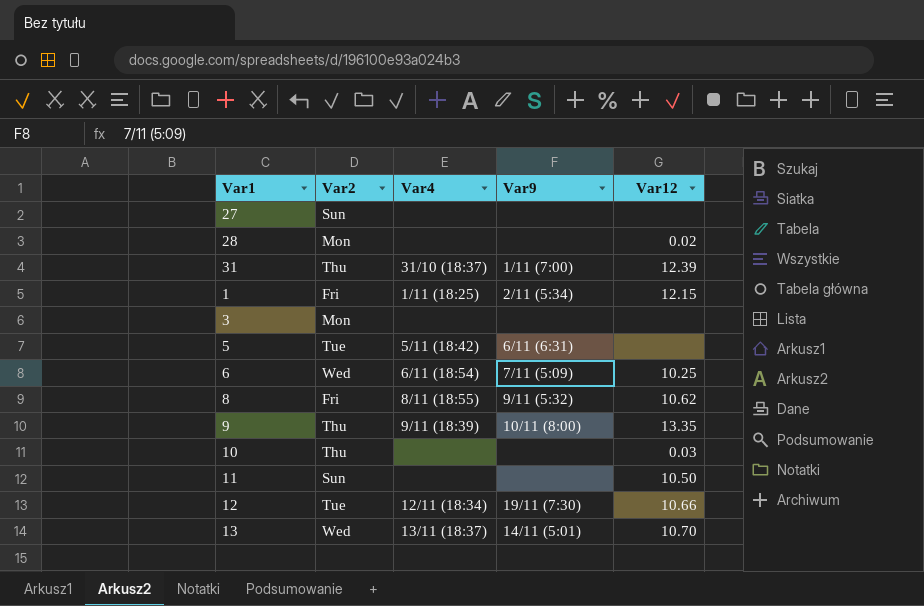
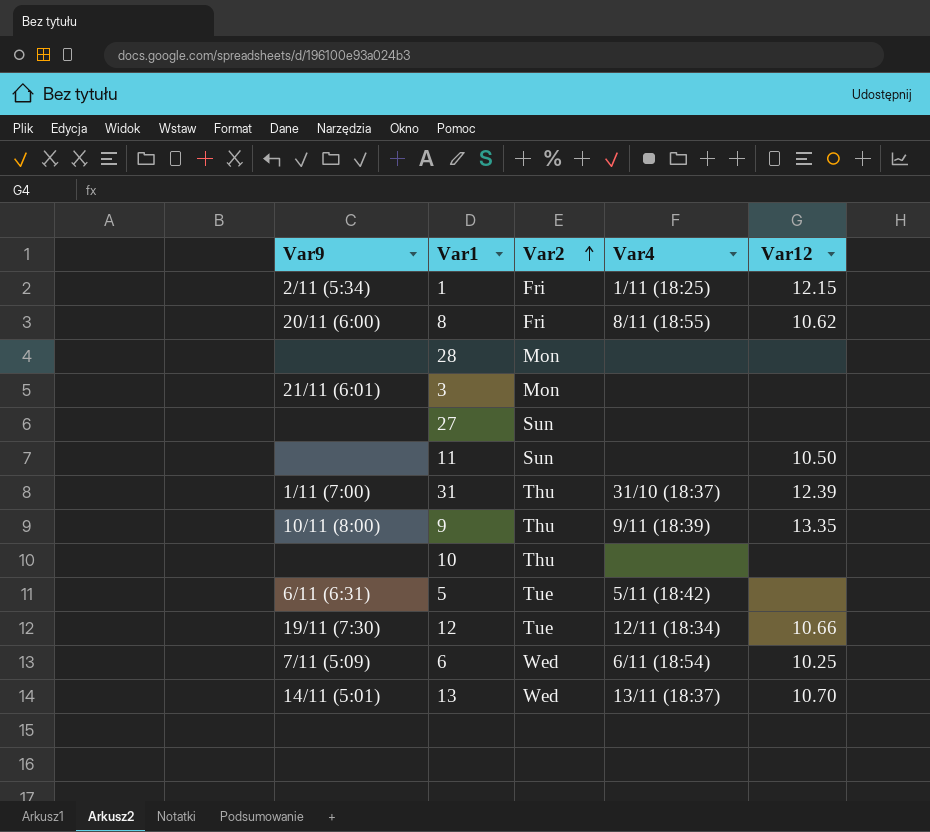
row order: none -> Var2 ascending
column Var9 | position: 4 -> 1
8 | Var9: 9/11 (5:32) -> 20/11 (6:00)
28 | Var12: 0.02 -> none
3 | Var9: none -> 21/11 (6:01)
10 | Var12: 0.03 -> none

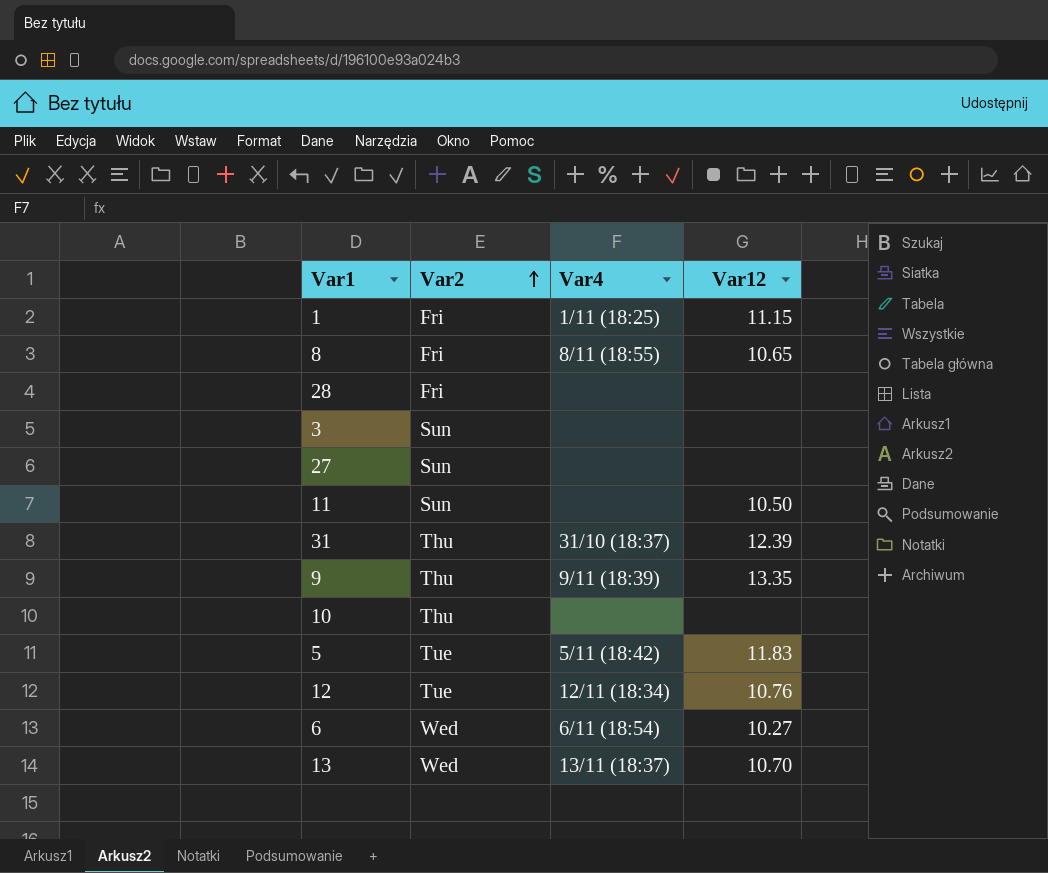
column Var9 | position: 1 -> none
1 | Var12: 12.15 -> 11.15
8 | Var12: 10.62 -> 10.65
28 | Var2: Mon -> Fri
3 | Var2: Mon -> Sun
5 | Var12: none -> 11.83
12 | Var12: 10.66 -> 10.76
6 | Var12: 10.25 -> 10.27

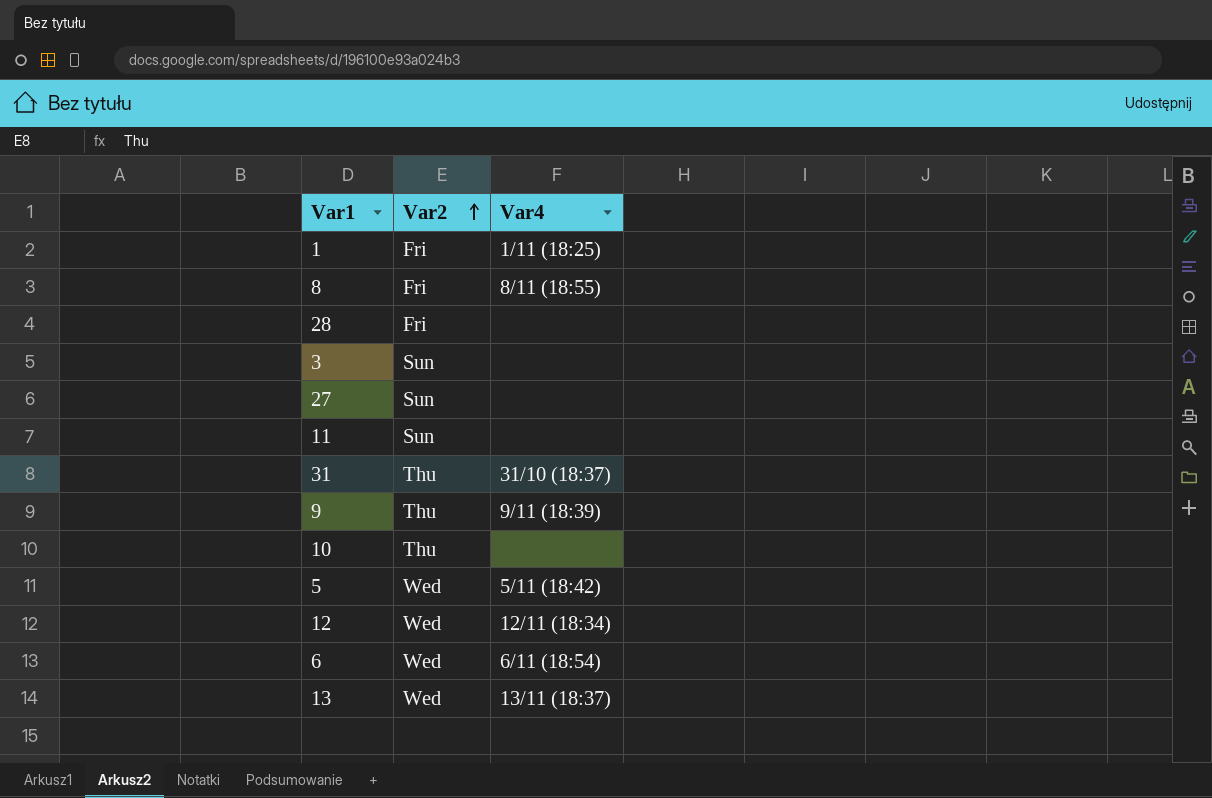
column Var12 | position: 4 -> none
5 | Var2: Tue -> Wed
12 | Var2: Tue -> Wed

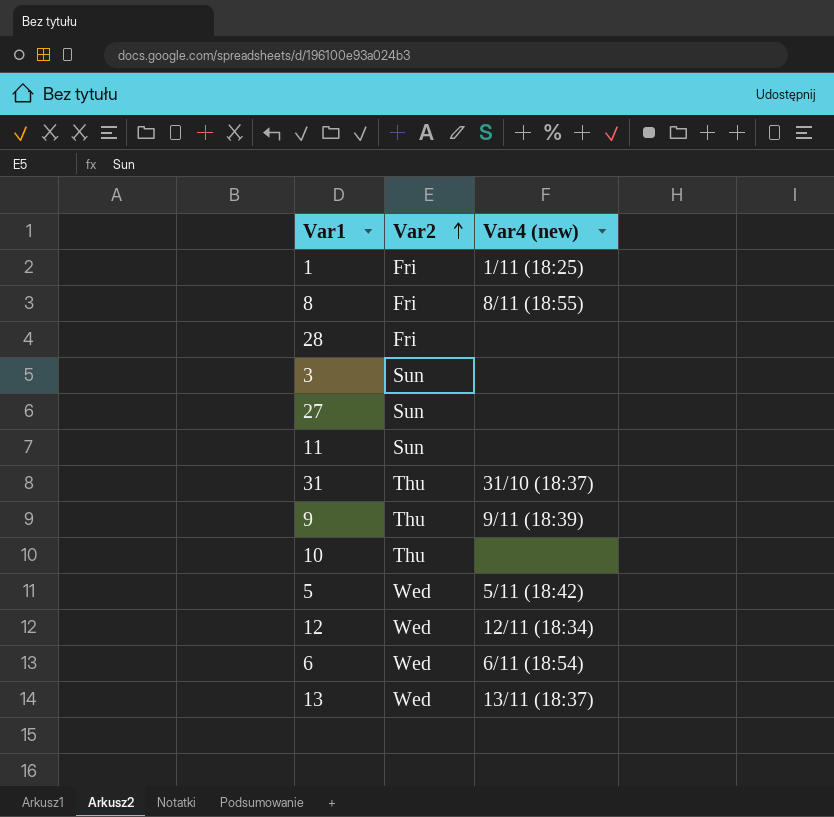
column name: Var4 -> Var4 (new)

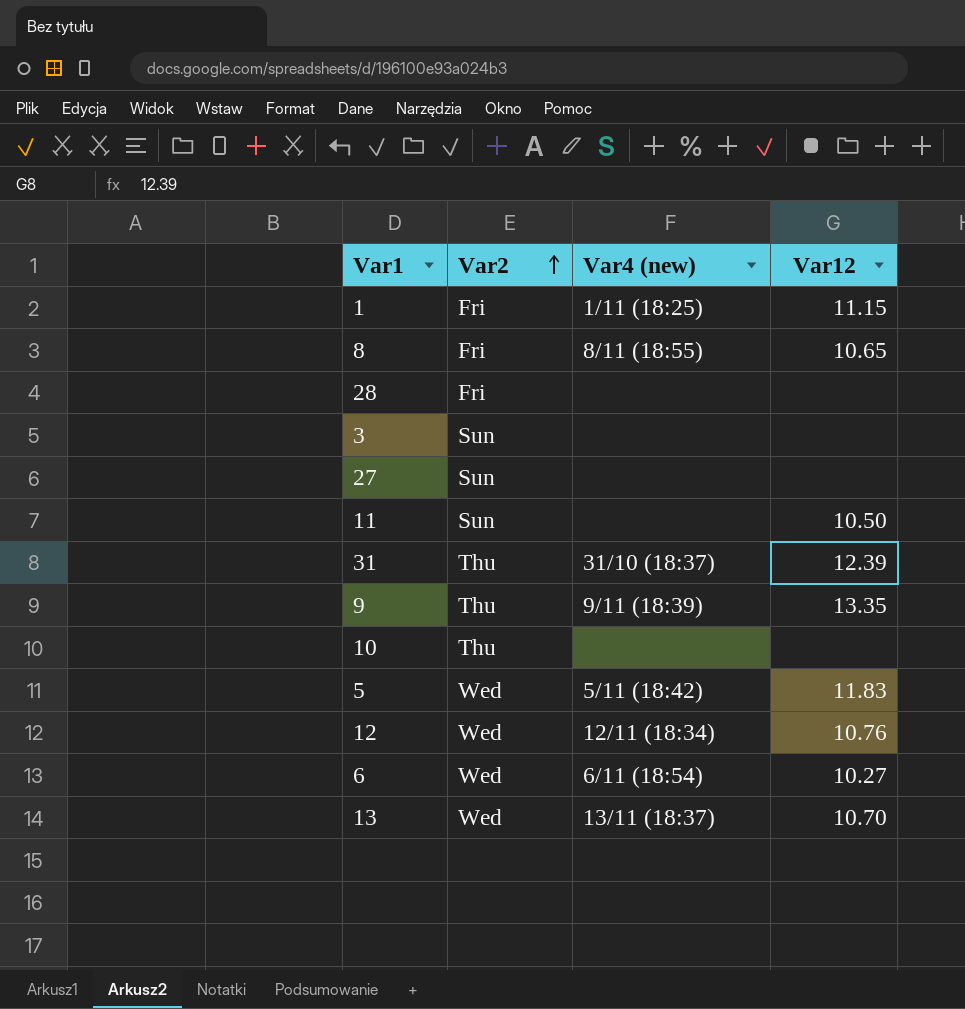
column Var12 | position: none -> 4

